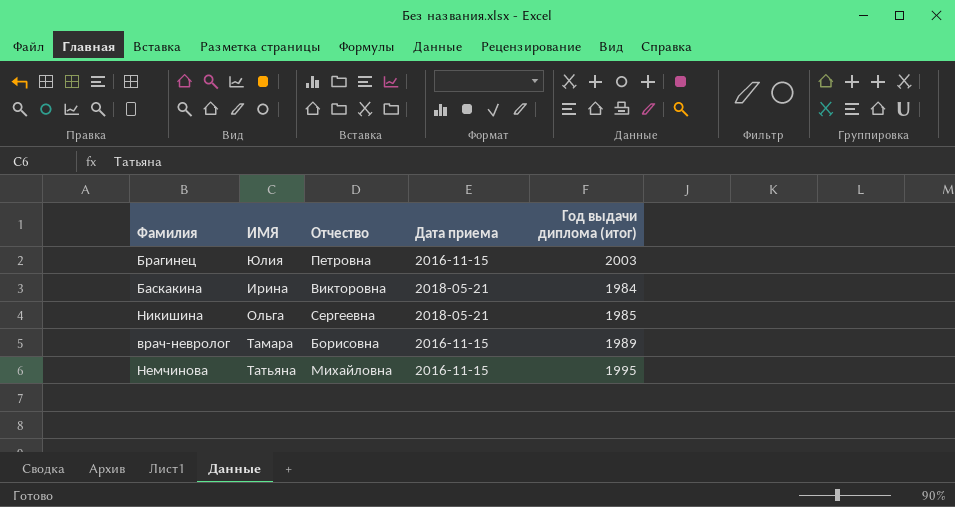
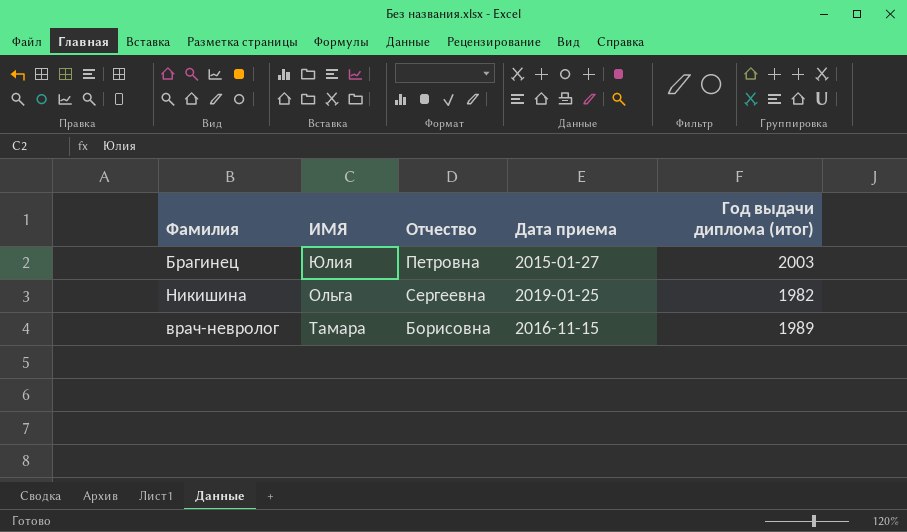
row Баскакина: Ирина | Викторовна | 2018-05-21 | 1984 -> none
row Немчинова: Татьяна | Михайловна | 2016-11-15 | 1995 -> none
Брагинец | Дата приема: 2016-11-15 -> 2015-01-27
Никишина | Дата приема: 2018-05-21 -> 2019-01-25
Никишина | Год выдачи диплома (итог): 1985 -> 1982

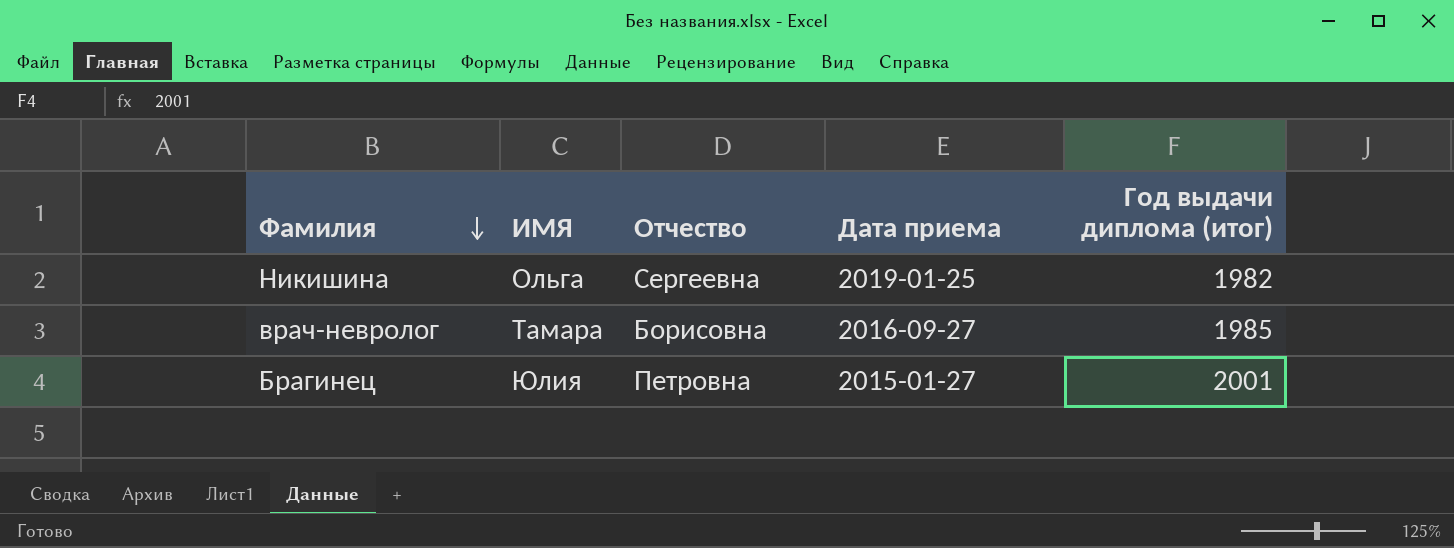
row order: none -> Фамилия descending
врач-невролог | Дата приема: 2016-11-15 -> 2016-09-27
врач-невролог | Год выдачи диплома (итог): 1989 -> 1985
Брагинец | Год выдачи диплома (итог): 2003 -> 2001

